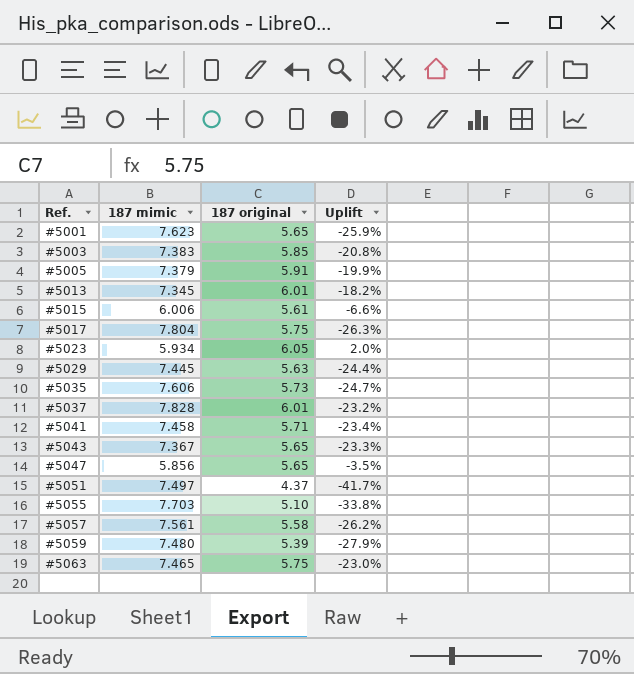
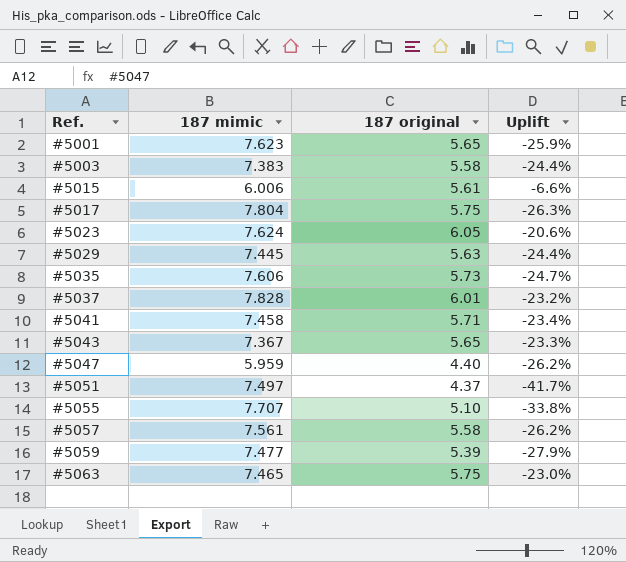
row #5005: 7.379 | 5.91 | -19.9% -> none
row #5013: 7.345 | 6.01 | -18.2% -> none
#5003 | 187 original: 5.85 -> 5.58
#5003 | Uplift: -20.8% -> -24.4%
#5023 | 187 mimic: 5.934 -> 7.624
#5023 | Uplift: 2.0% -> -20.6%
#5047 | 187 mimic: 5.856 -> 5.959
#5047 | 187 original: 5.65 -> 4.40
#5047 | Uplift: -3.5% -> -26.2%
#5055 | 187 mimic: 7.703 -> 7.707
#5059 | 187 mimic: 7.480 -> 7.477

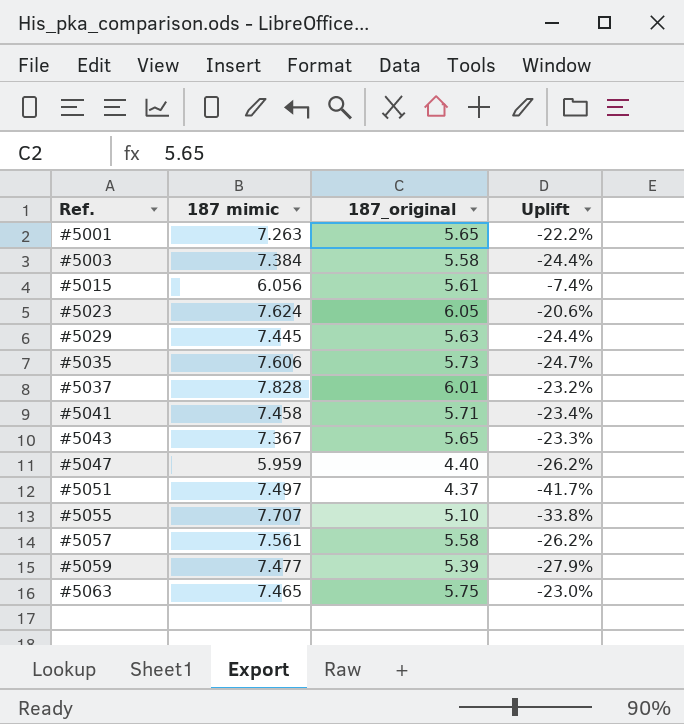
column name: 187 original -> 187_original
row #5017: 7.804 | 5.75 | -26.3% -> none
#5001 | 187 mimic: 7.623 -> 7.263
#5001 | Uplift: -25.9% -> -22.2%
#5003 | 187 mimic: 7.383 -> 7.384
#5015 | 187 mimic: 6.006 -> 6.056
#5015 | Uplift: -6.6% -> -7.4%

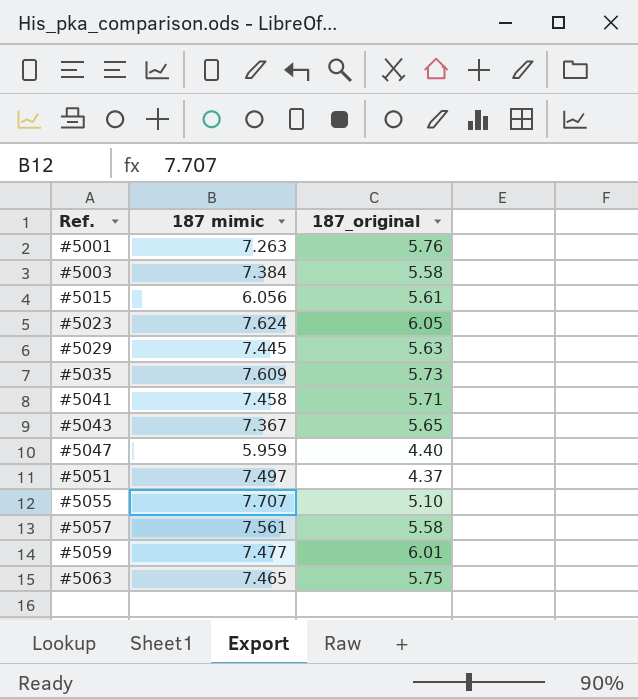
column Uplift | formula: ([187_original] - [187 mimic]) / [187 mimic] -> none
row #5037: 7.828 | 6.01 | -23.2% -> none
#5001 | 187_original: 5.65 -> 5.76
#5035 | 187 mimic: 7.606 -> 7.609
#5059 | 187_original: 5.39 -> 6.01

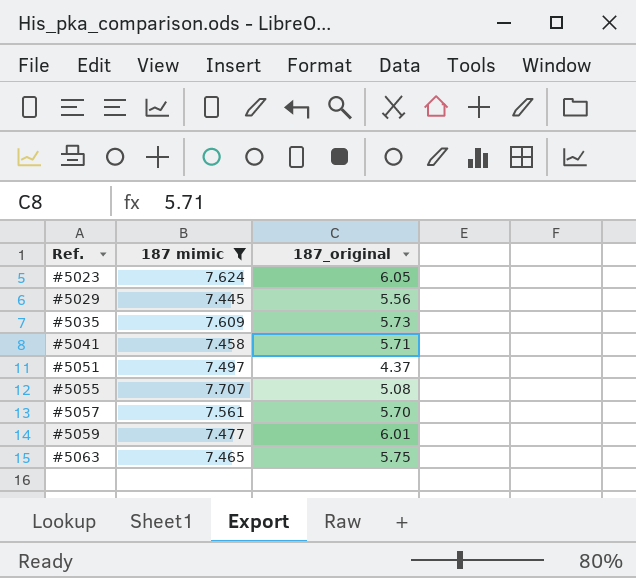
filter: none -> 187 mimic >= 7.445
#5029 | 187_original: 5.63 -> 5.56
#5055 | 187_original: 5.10 -> 5.08
#5057 | 187_original: 5.58 -> 5.70

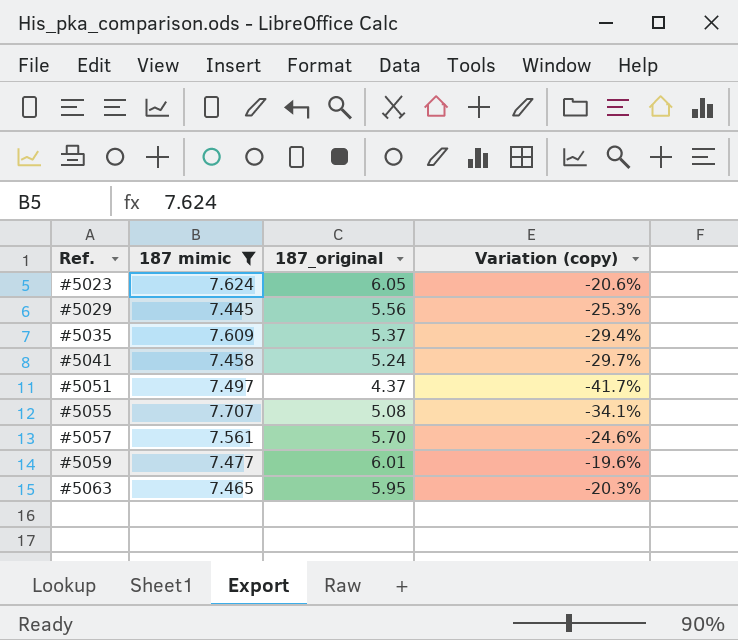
column Variation (copy) | formula: none -> ([187_original] - [187 mimic]) / [187 mimic]
#5035 | 187_original: 5.73 -> 5.37
#5041 | 187_original: 5.71 -> 5.24
#5063 | 187_original: 5.75 -> 5.95

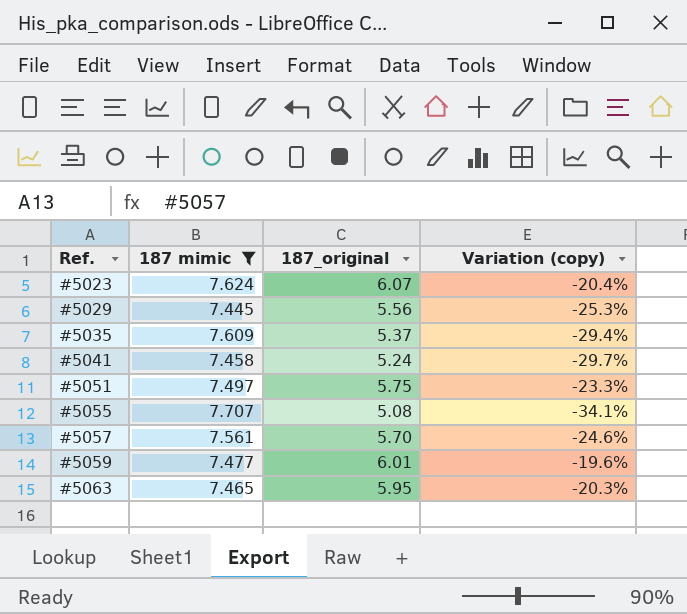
#5023 | 187_original: 6.05 -> 6.07
#5023 | Variation (copy): -20.6% -> -20.4%
#5051 | 187_original: 4.37 -> 5.75
#5051 | Variation (copy): -41.7% -> -23.3%

